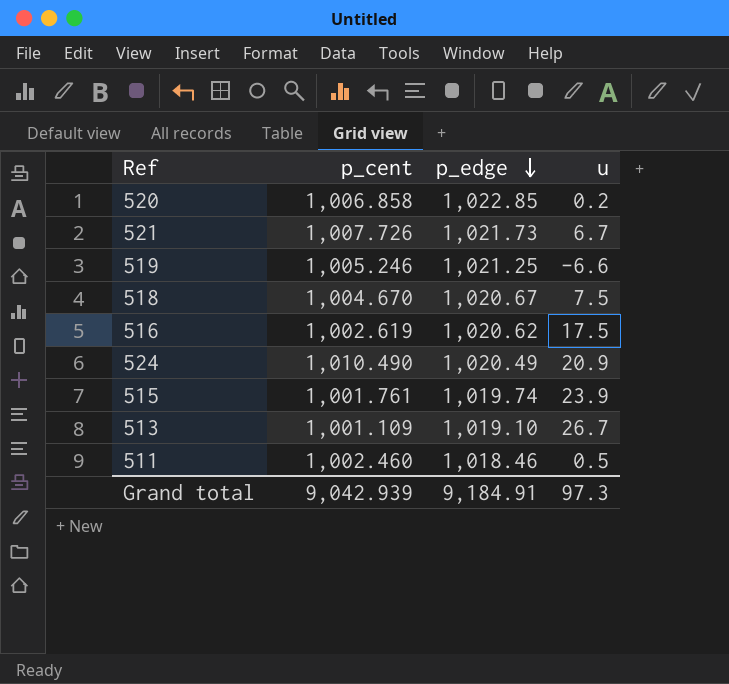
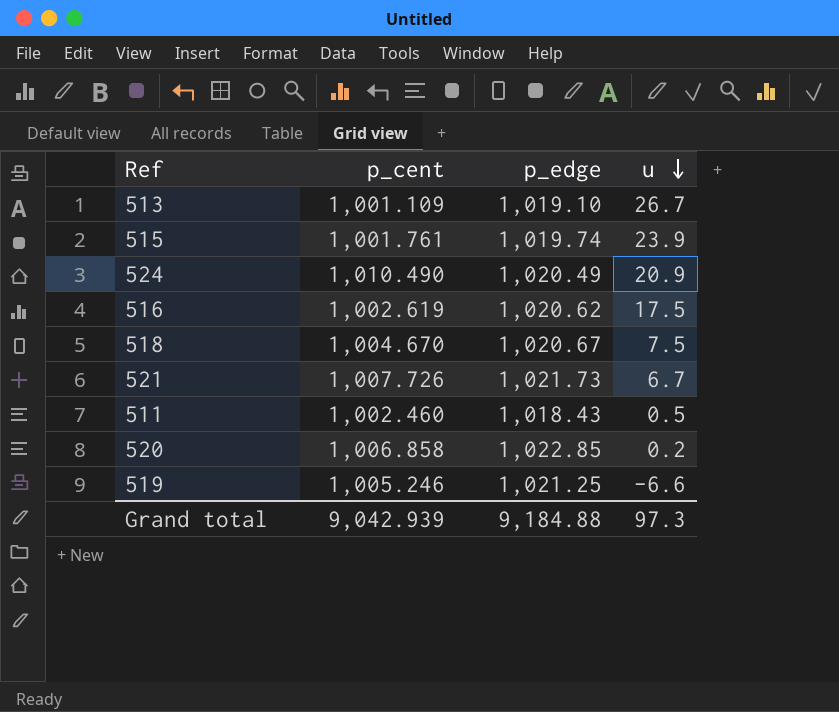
row order: p_edge descending -> u descending
511 | p_edge: 1,018.46 -> 1,018.43
Grand total | p_edge: 9,184.91 -> 9,184.88

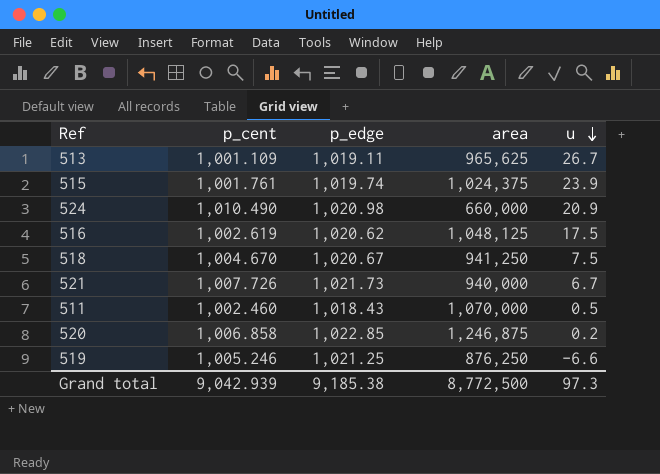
column area | position: none -> 4
513 | p_edge: 1,019.10 -> 1,019.11
524 | p_edge: 1,020.49 -> 1,020.98
Grand total | p_edge: 9,184.88 -> 9,185.38

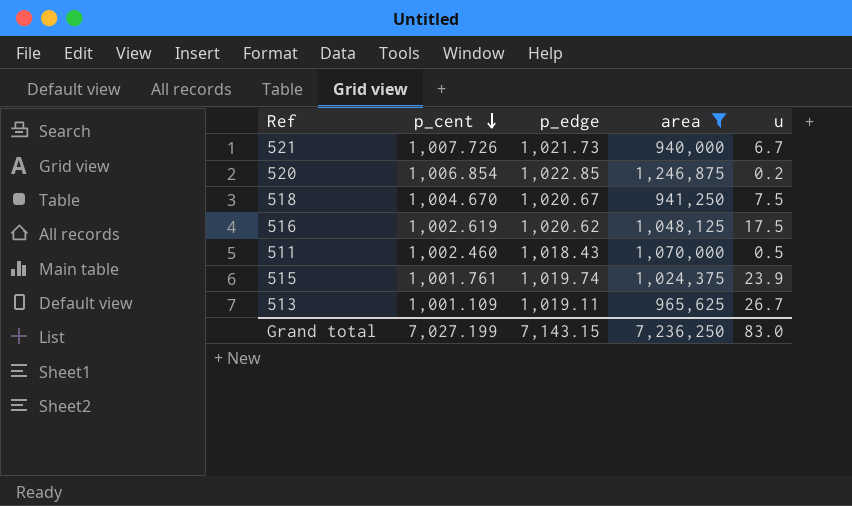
filter: none -> area >= 940,000
row order: u descending -> p_cent descending
520 | p_cent: 1,006.858 -> 1,006.854
Grand total | p_cent: 9,042.939 -> 7,027.199
Grand total | p_edge: 9,185.38 -> 7,143.15
Grand total | area: 8,772,500 -> 7,236,250
Grand total | u: 97.3 -> 83.0

